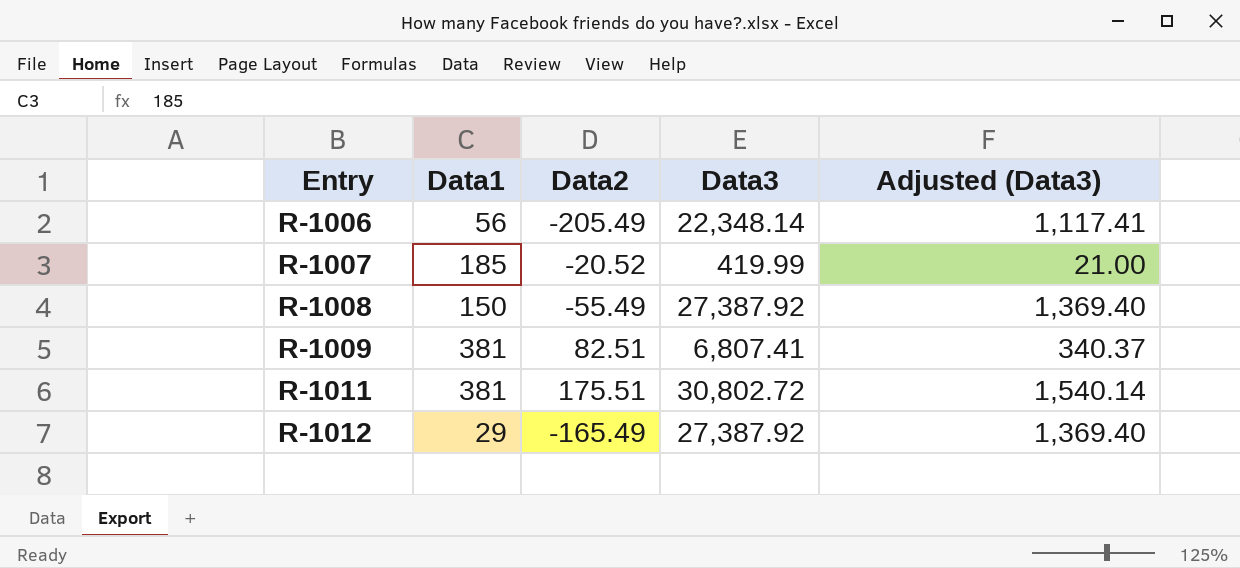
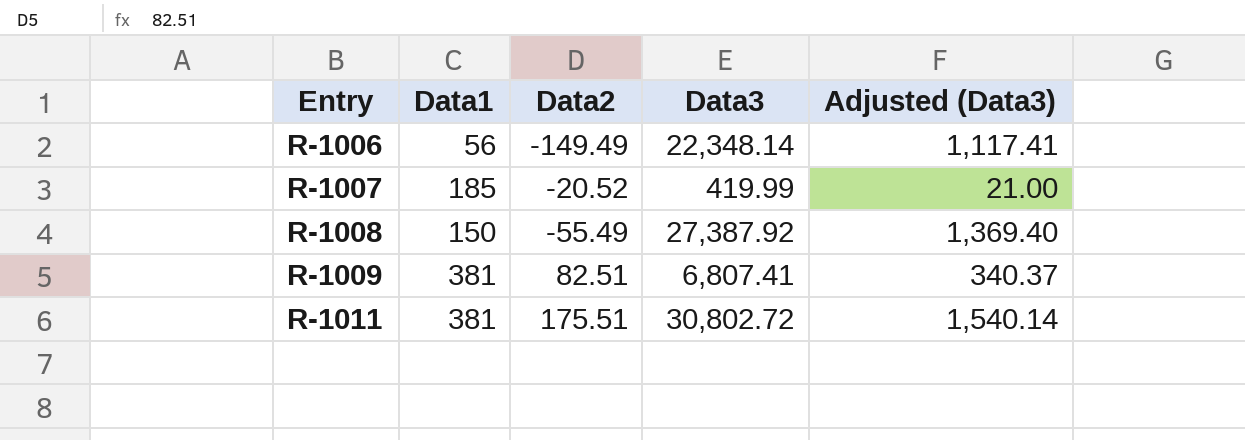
row R-1012: 29 | -165.49 | 27,387.92 | 1,369.40 -> none
R-1006 | Data2: -205.49 -> -149.49

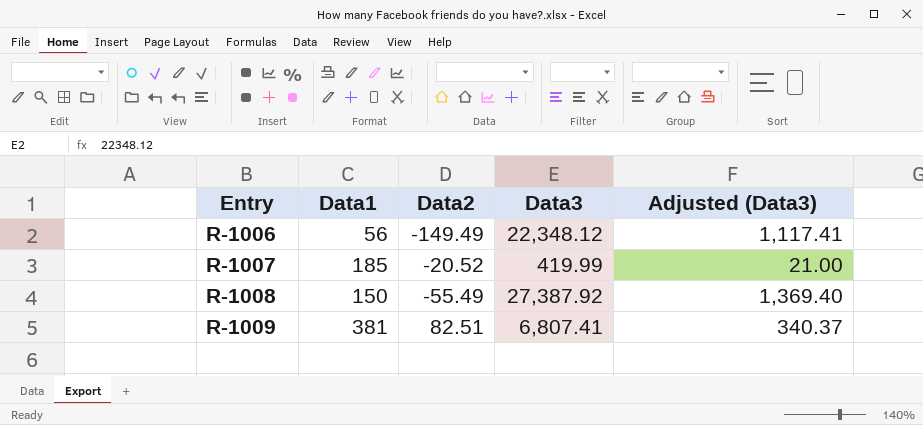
row R-1011: 381 | 175.51 | 30,802.72 | 1,540.14 -> none
R-1006 | Data3: 22,348.14 -> 22,348.12

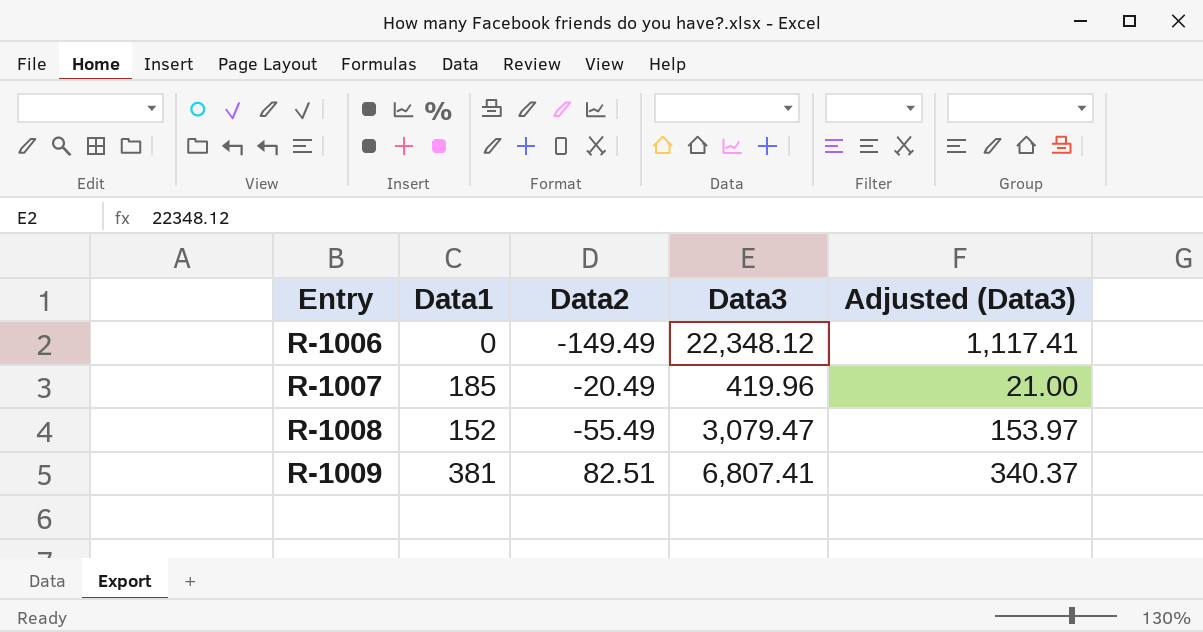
R-1006 | Data1: 56 -> 0
R-1007 | Data2: -20.52 -> -20.49
R-1007 | Data3: 419.99 -> 419.96
R-1008 | Data1: 150 -> 152
R-1008 | Data3: 27,387.92 -> 3,079.47
R-1008 | Adjusted (Data3): 1,369.40 -> 153.97

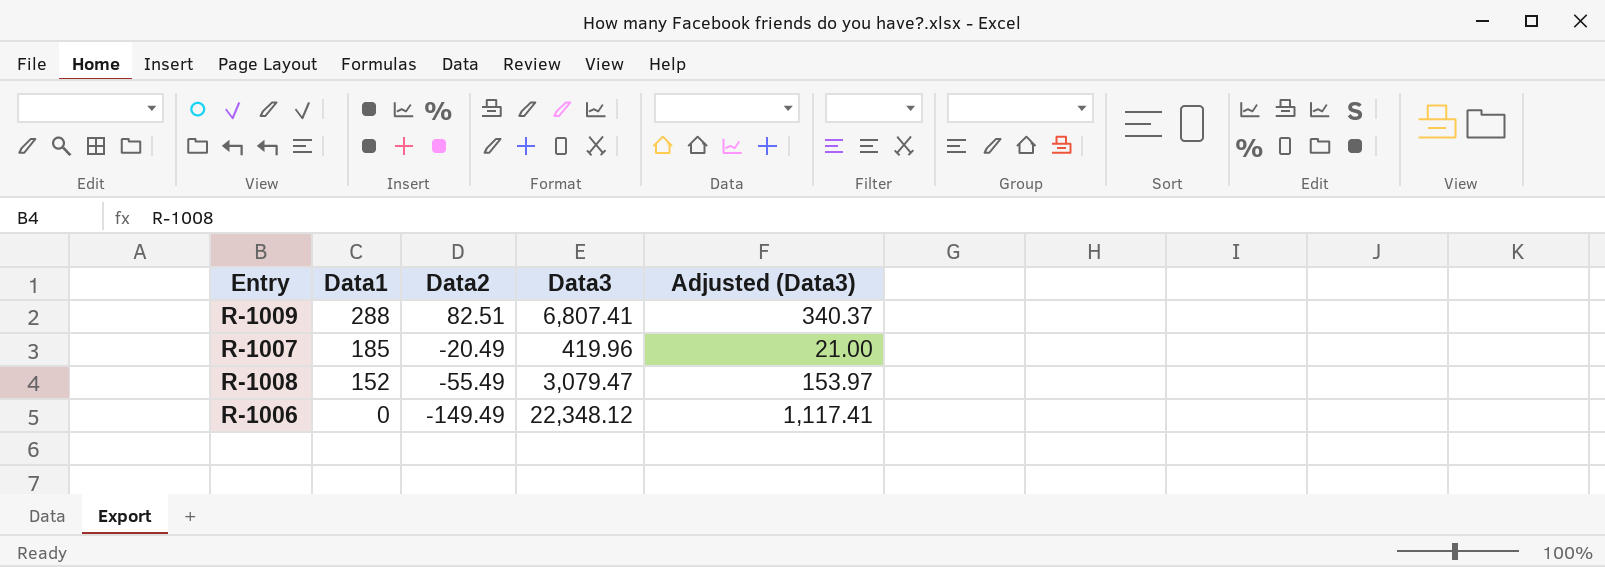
row order: Entry ascending -> Data1 descending
R-1009 | Data1: 381 -> 288

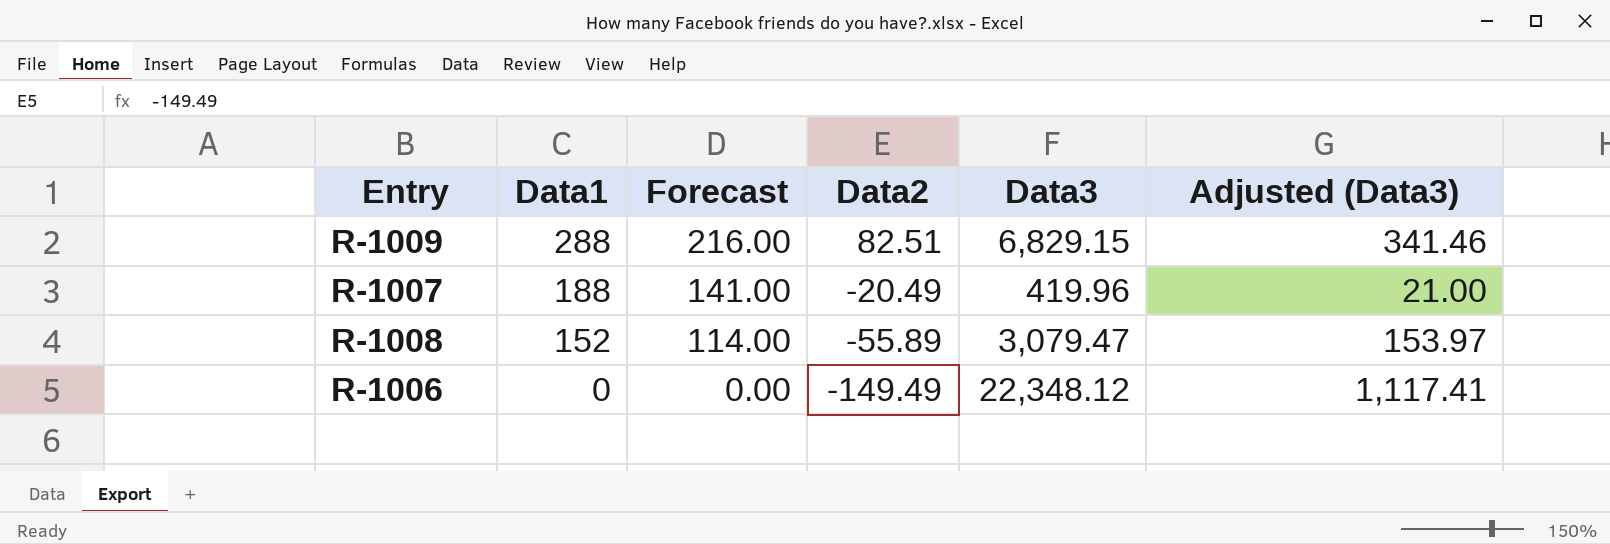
column Forecast | formula: none -> [Data1] * 0.75
R-1009 | Data3: 6,807.41 -> 6,829.15
R-1009 | Adjusted (Data3): 340.37 -> 341.46
R-1007 | Data1: 185 -> 188
R-1008 | Data2: -55.49 -> -55.89

